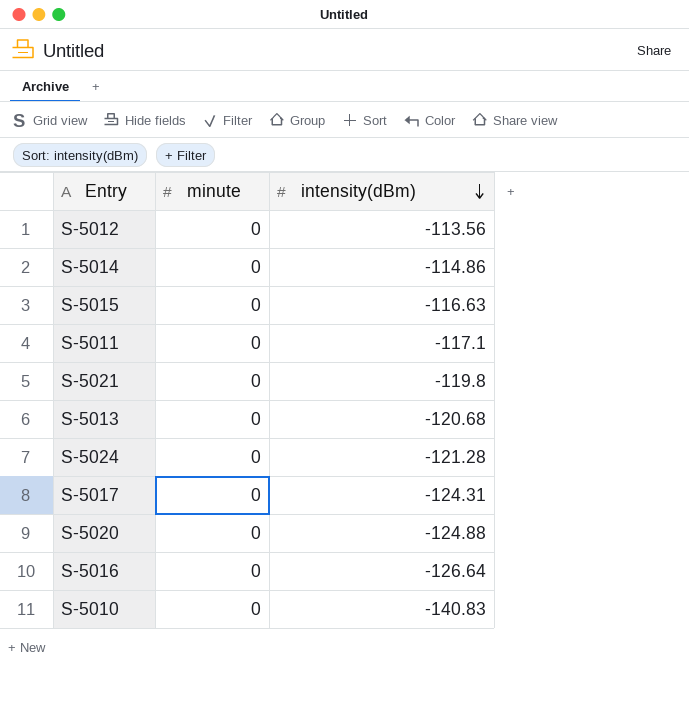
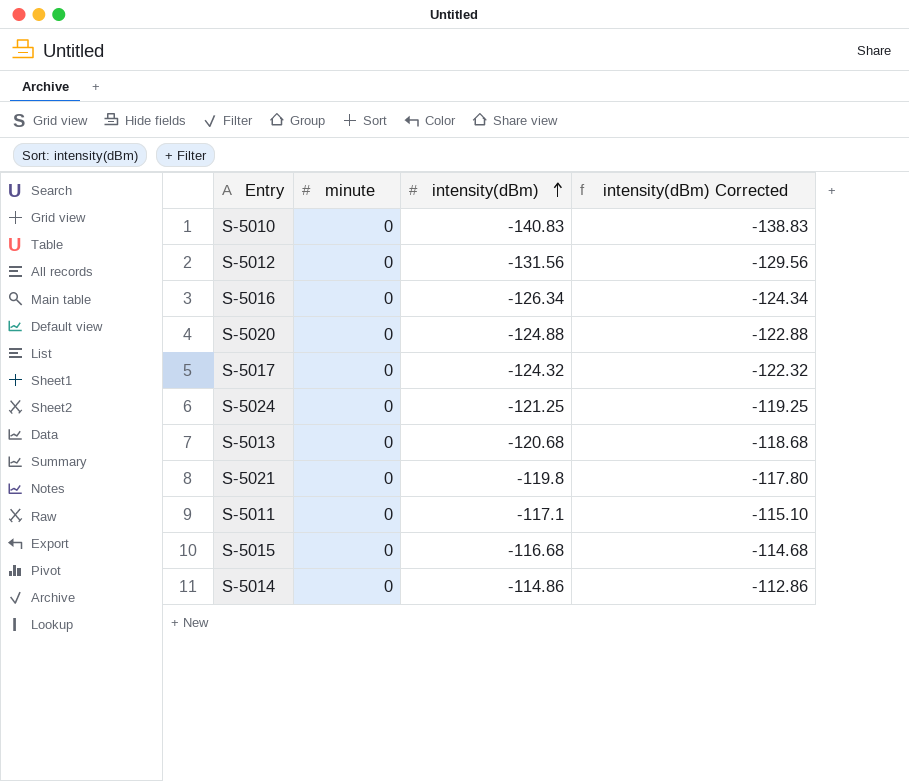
row order: intensity(dBm) descending -> intensity(dBm) ascending
column intensity(dBm) Corrected | formula: none -> [intensity(dBm)] + 2
S-5012 | intensity(dBm): -113.56 -> -131.56
S-5016 | intensity(dBm): -126.64 -> -126.34
S-5017 | intensity(dBm): -124.31 -> -124.32
S-5024 | intensity(dBm): -121.28 -> -121.25
S-5015 | intensity(dBm): -116.63 -> -116.68

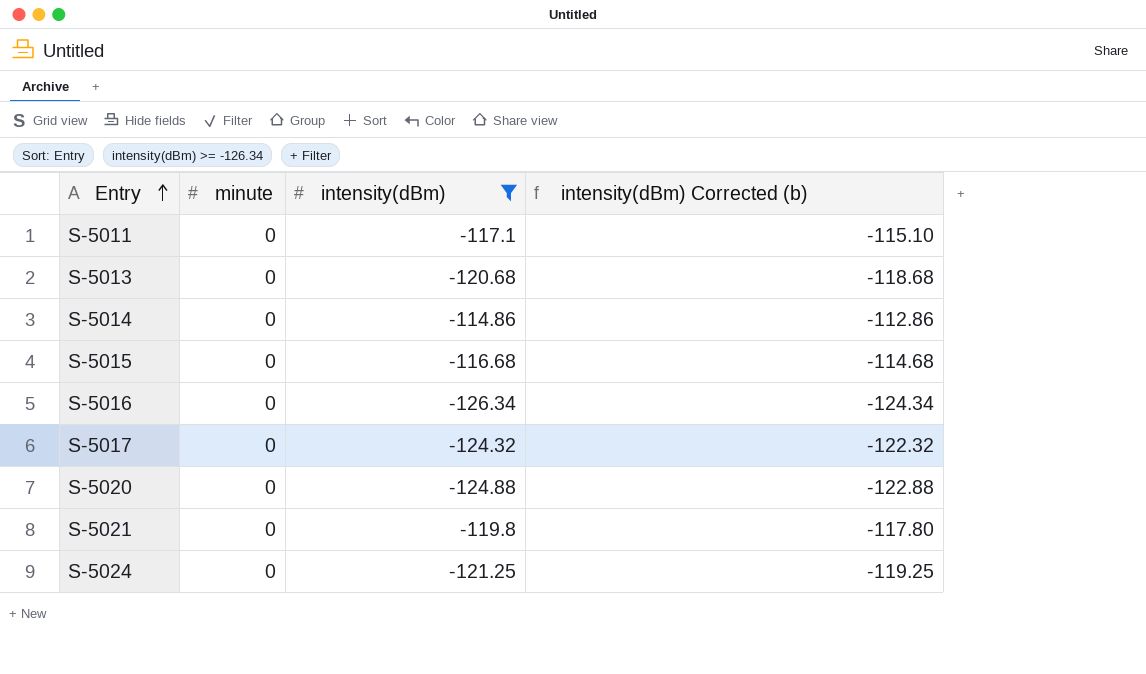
filter: none -> intensity(dBm) >= -126.34
row order: intensity(dBm) ascending -> Entry ascending
column name: intensity(dBm) Corrected -> intensity(dBm) Corrected (b)

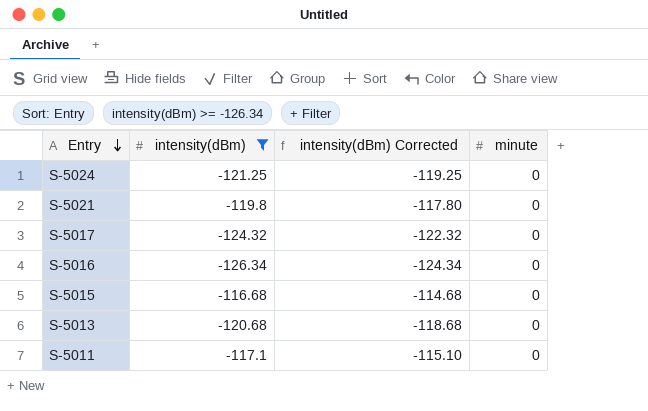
row order: Entry ascending -> Entry descending
column name: intensity(dBm) Corrected (b) -> intensity(dBm) Corrected
column minute | position: 2 -> 4
row S-5014: 0 | -114.86 | -112.86 -> none
row S-5020: 0 | -124.88 | -122.88 -> none

